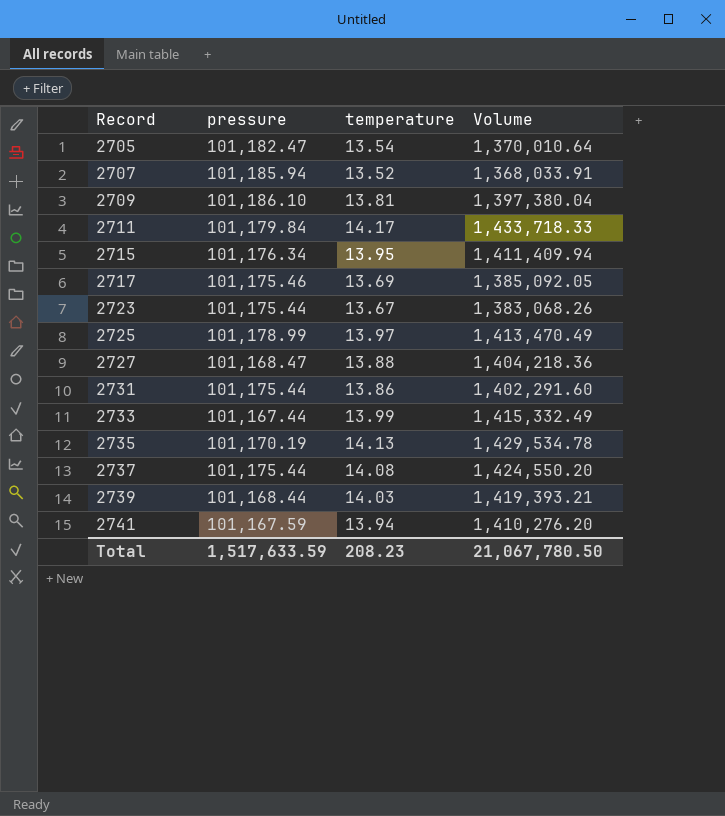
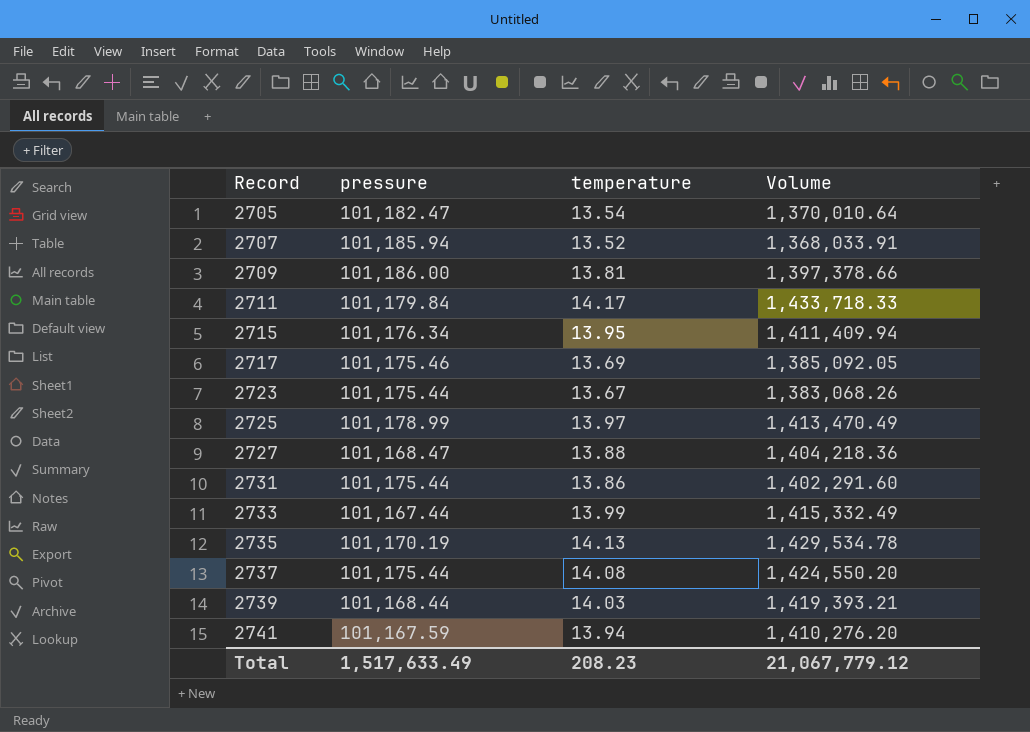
2709 | pressure: 101,186.10 -> 101,186.00
2709 | Volume: 1,397,380.04 -> 1,397,378.66
Total | pressure: 1,517,633.59 -> 1,517,633.49
Total | Volume: 21,067,780.50 -> 21,067,779.12

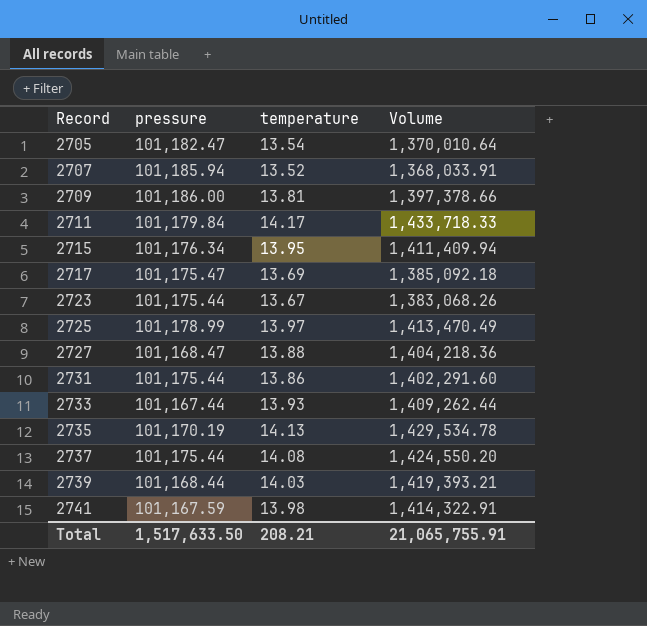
2717 | pressure: 101,175.46 -> 101,175.47
2717 | Volume: 1,385,092.05 -> 1,385,092.18
2733 | temperature: 13.99 -> 13.93
2733 | Volume: 1,415,332.49 -> 1,409,262.44
2741 | temperature: 13.94 -> 13.98
2741 | Volume: 1,410,276.20 -> 1,414,322.91
Total | pressure: 1,517,633.49 -> 1,517,633.50
Total | temperature: 208.23 -> 208.21
Total | Volume: 21,067,779.12 -> 21,065,755.91

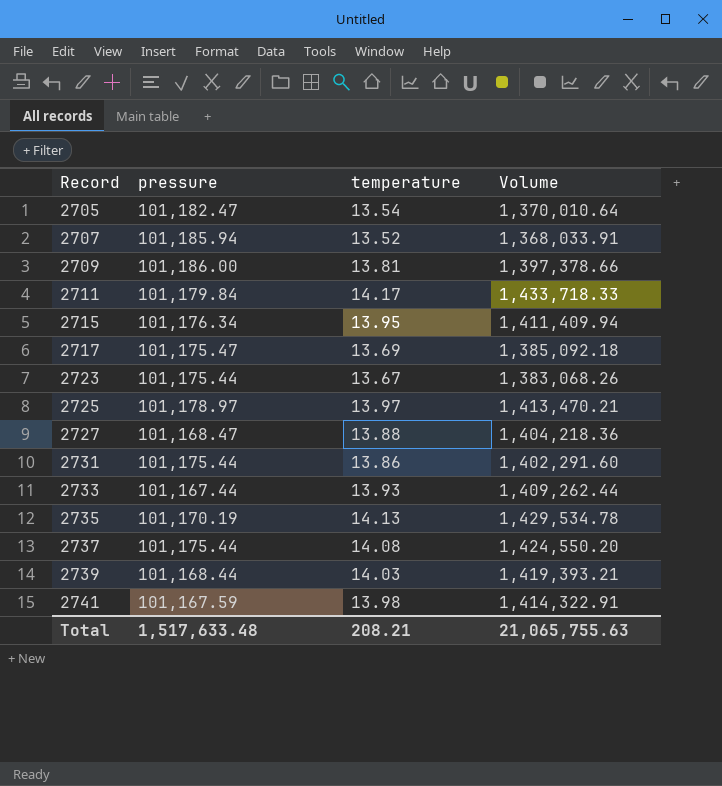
2725 | pressure: 101,178.99 -> 101,178.97
2725 | Volume: 1,413,470.49 -> 1,413,470.21
Total | pressure: 1,517,633.50 -> 1,517,633.48
Total | Volume: 21,065,755.91 -> 21,065,755.63

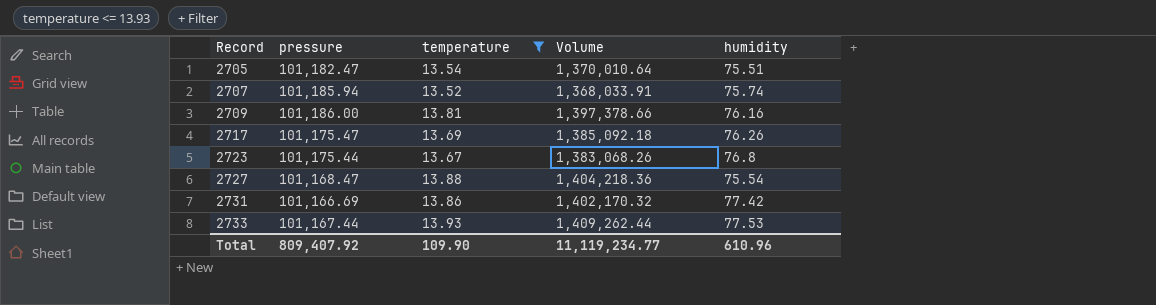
filter: none -> temperature <= 13.93
column humidity | position: none -> 5
2731 | pressure: 101,175.44 -> 101,166.69
2731 | Volume: 1,402,291.60 -> 1,402,170.32
Total | pressure: 1,517,633.48 -> 809,407.92
Total | temperature: 208.21 -> 109.90
Total | Volume: 21,065,755.63 -> 11,119,234.77

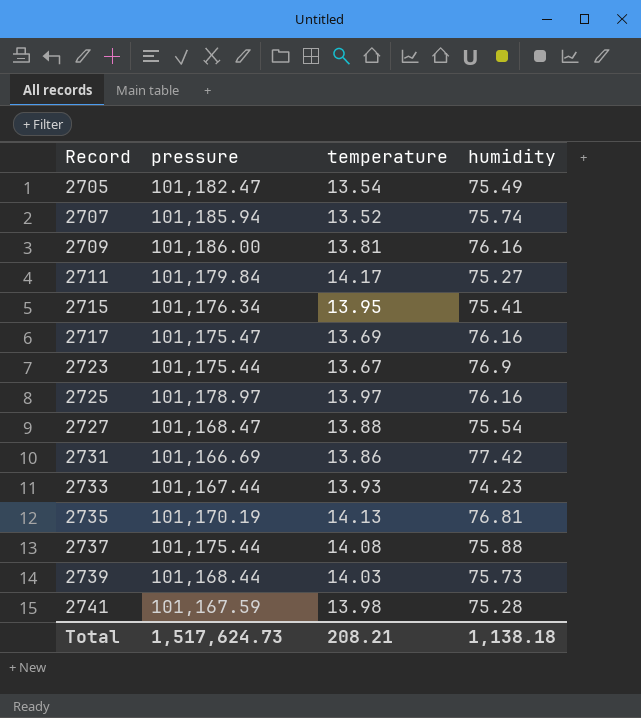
filter: temperature <= 13.93 -> none
column Volume | formula: [pressure] * [temperature] -> none
2705 | humidity: 75.51 -> 75.49
2717 | humidity: 76.26 -> 76.16
2723 | humidity: 76.8 -> 76.9
2733 | humidity: 77.53 -> 74.23
Total | pressure: 809,407.92 -> 1,517,624.73
Total | temperature: 109.90 -> 208.21
Total | humidity: 610.96 -> 1,138.18

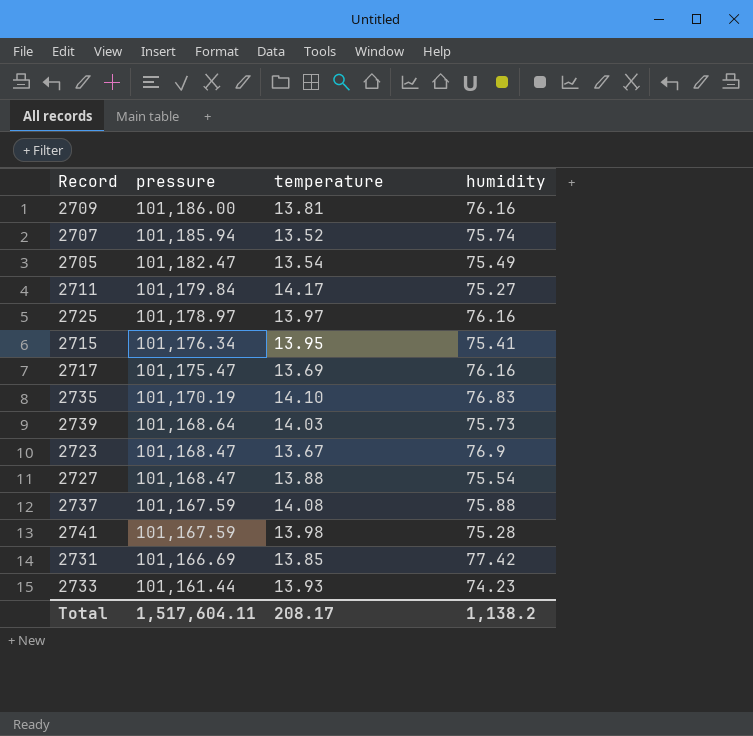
row order: Record ascending -> pressure descending
2735 | temperature: 14.13 -> 14.10
2735 | humidity: 76.81 -> 76.83
2739 | pressure: 101,168.44 -> 101,168.64
2723 | pressure: 101,175.44 -> 101,168.47
2737 | pressure: 101,175.44 -> 101,167.59
2731 | temperature: 13.86 -> 13.85
2733 | pressure: 101,167.44 -> 101,161.44
Total | pressure: 1,517,624.73 -> 1,517,604.11
Total | temperature: 208.21 -> 208.17
Total | humidity: 1,138.18 -> 1,138.2

